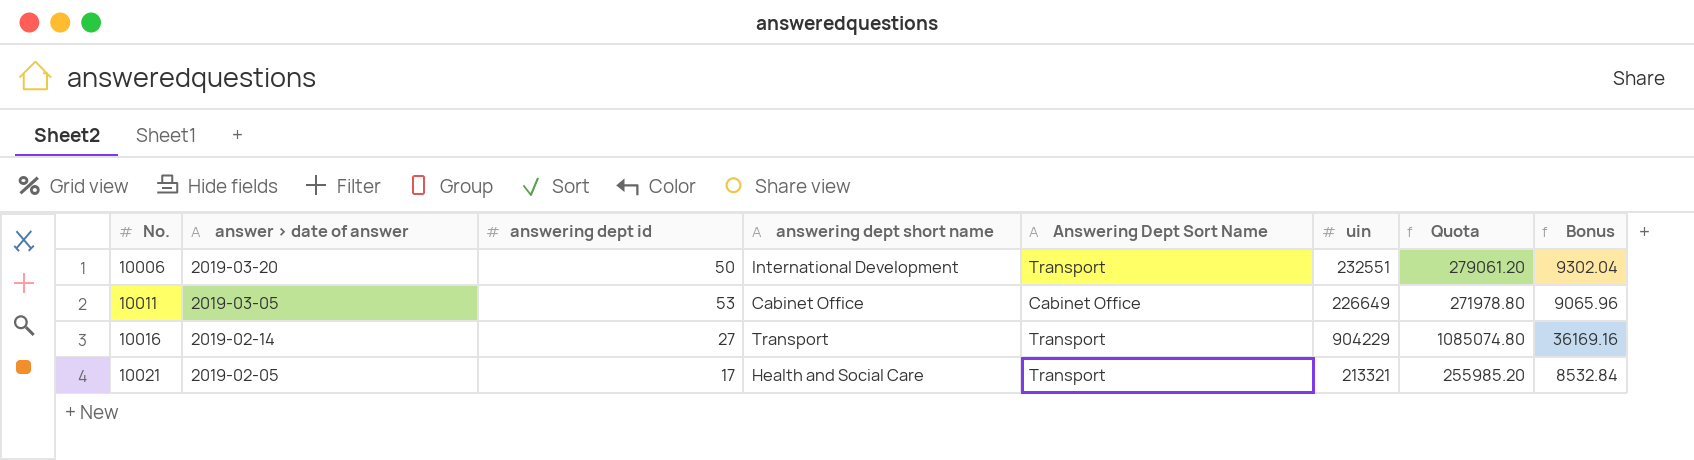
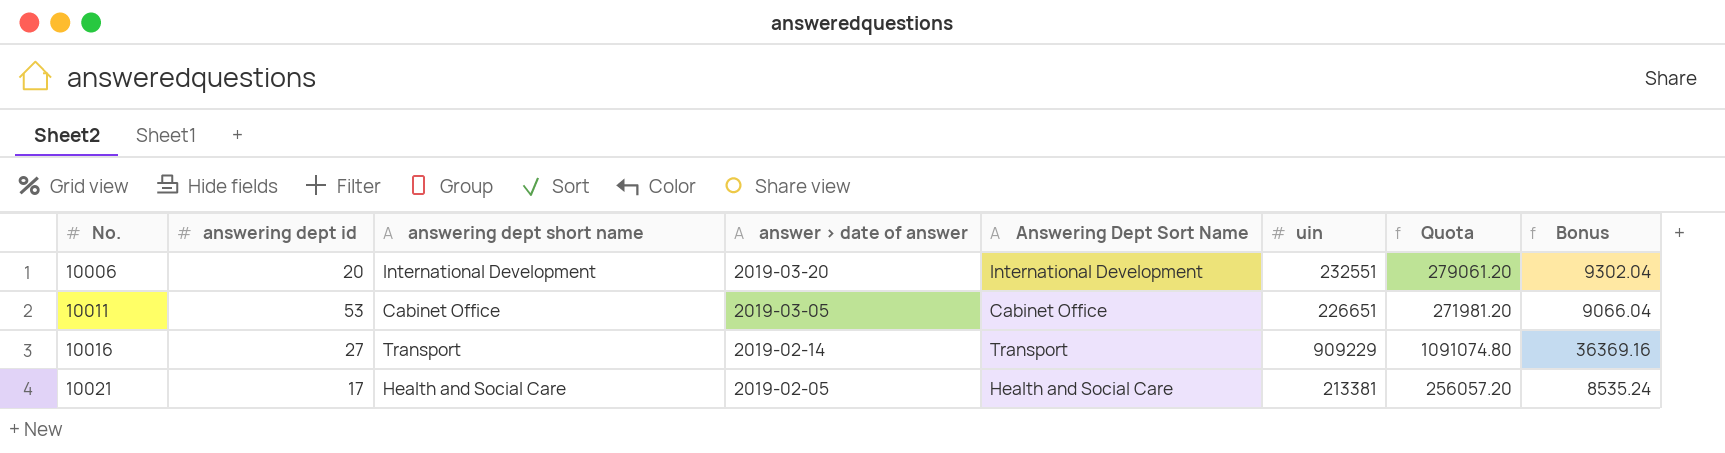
column answer > date of answer | position: 2 -> 4
10006 | answering dept id: 50 -> 20
10006 | Answering Dept Sort Name: Transport -> International Development
10011 | uin: 226649 -> 226651
10011 | Quota: 271978.80 -> 271981.20
10011 | Bonus: 9065.96 -> 9066.04
10016 | uin: 904229 -> 909229
10016 | Quota: 1085074.80 -> 1091074.80
10016 | Bonus: 36169.16 -> 36369.16
10021 | Answering Dept Sort Name: Transport -> Health and Social Care
10021 | uin: 213321 -> 213381
10021 | Quota: 255985.20 -> 256057.20
10021 | Bonus: 8532.84 -> 8535.24

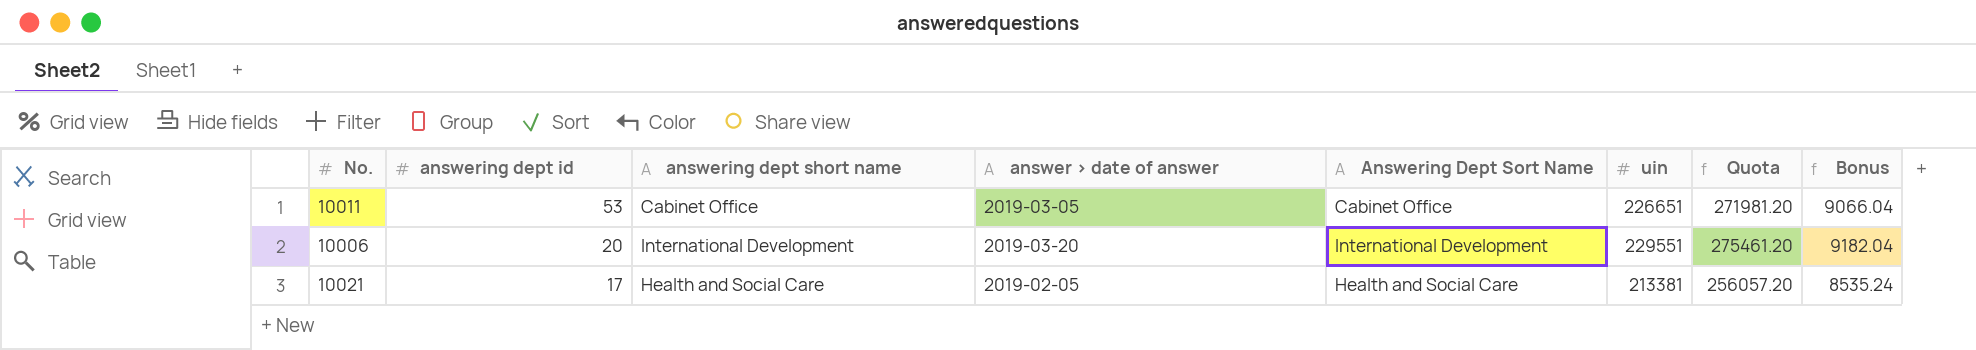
row order: No. ascending -> answering dept id descending
row 10016: 27 | Transport | 2019-02-14 | Transport | 909229 | 1091074.80 | 36369.16 -> none
10006 | uin: 232551 -> 229551
10006 | Quota: 279061.20 -> 275461.20
10006 | Bonus: 9302.04 -> 9182.04

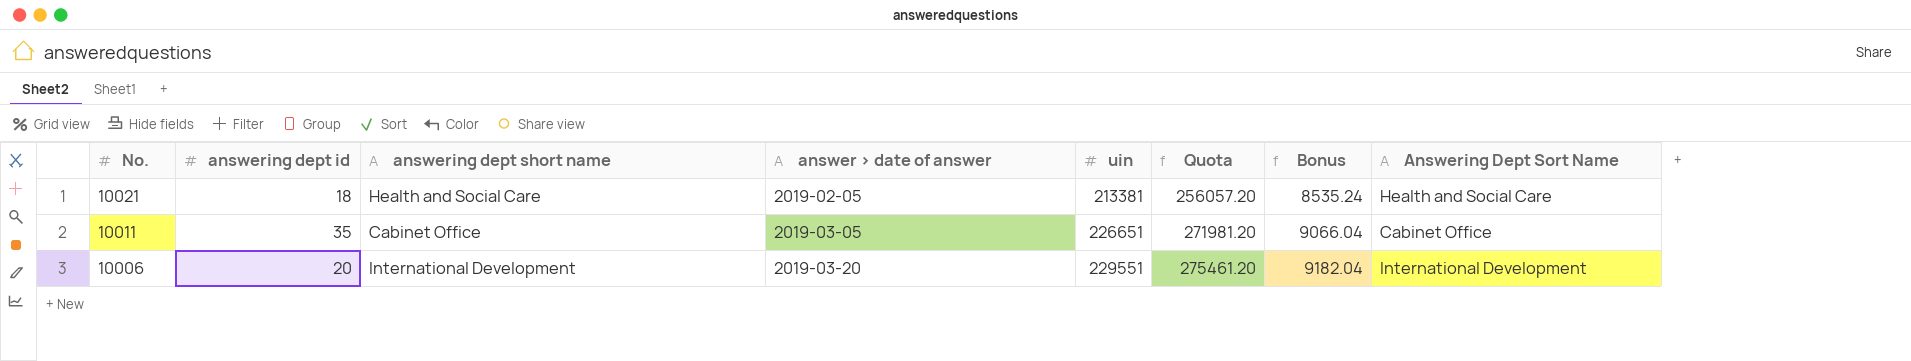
row order: answering dept id descending -> No. descending
column Answering Dept Sort Name | position: 5 -> 8
10021 | answering dept id: 17 -> 18
10011 | answering dept id: 53 -> 35

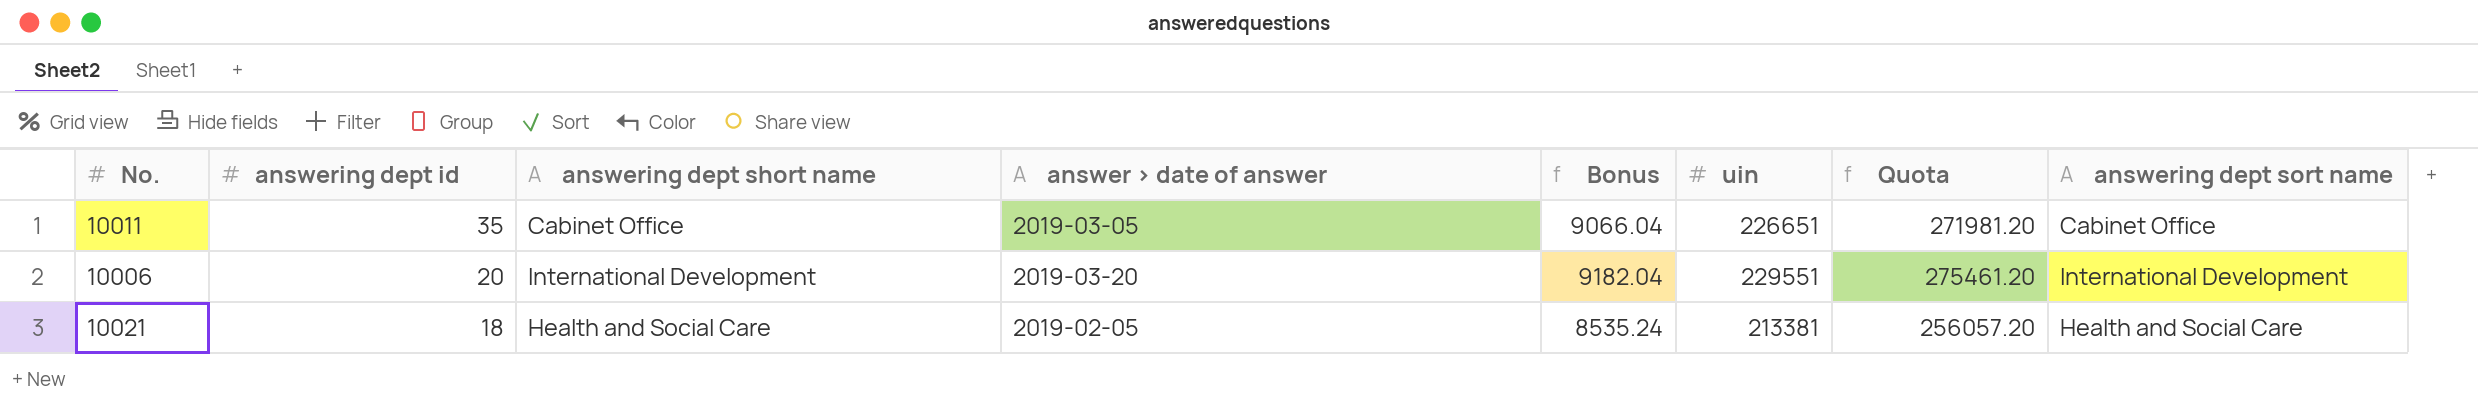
row order: No. descending -> answering dept id descending
column Bonus | position: 7 -> 5
column name: Answering Dept Sort Name -> answering dept sort name

